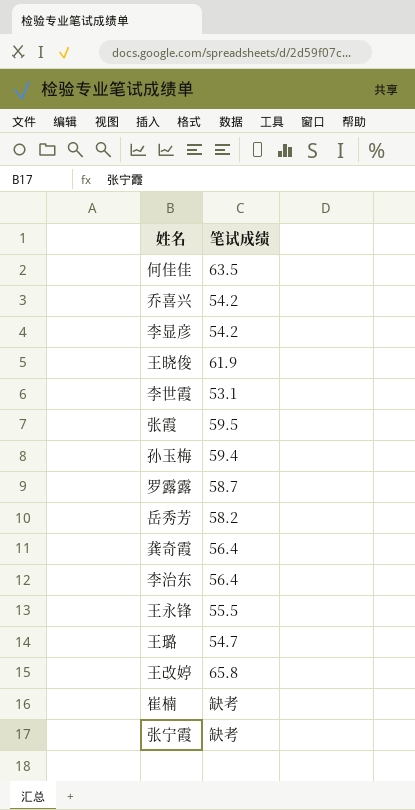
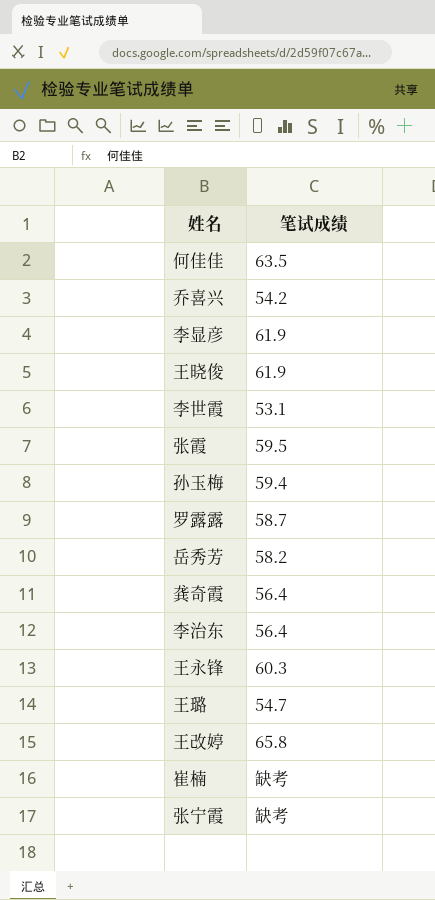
李显彦 | 笔试成绩: 54.2 -> 61.9
王永锋 | 笔试成绩: 55.5 -> 60.3

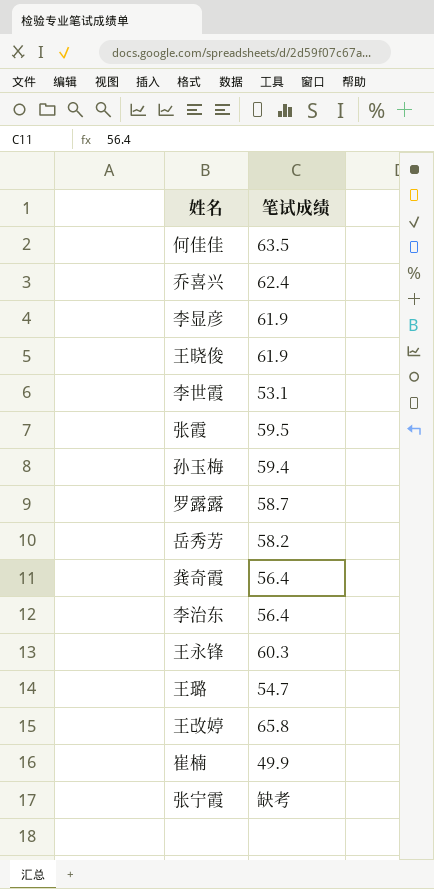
乔喜兴 | 笔试成绩: 54.2 -> 62.4
崔楠 | 笔试成绩: 缺考 -> 49.9

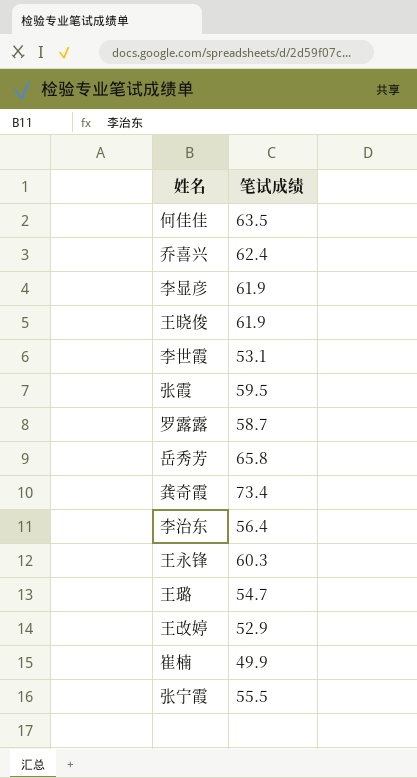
row 孙玉梅: 59.4 -> none
岳秀芳 | 笔试成绩: 58.2 -> 65.8
龚奇霞 | 笔试成绩: 56.4 -> 73.4
王改婷 | 笔试成绩: 65.8 -> 52.9
张宁霞 | 笔试成绩: 缺考 -> 55.5

